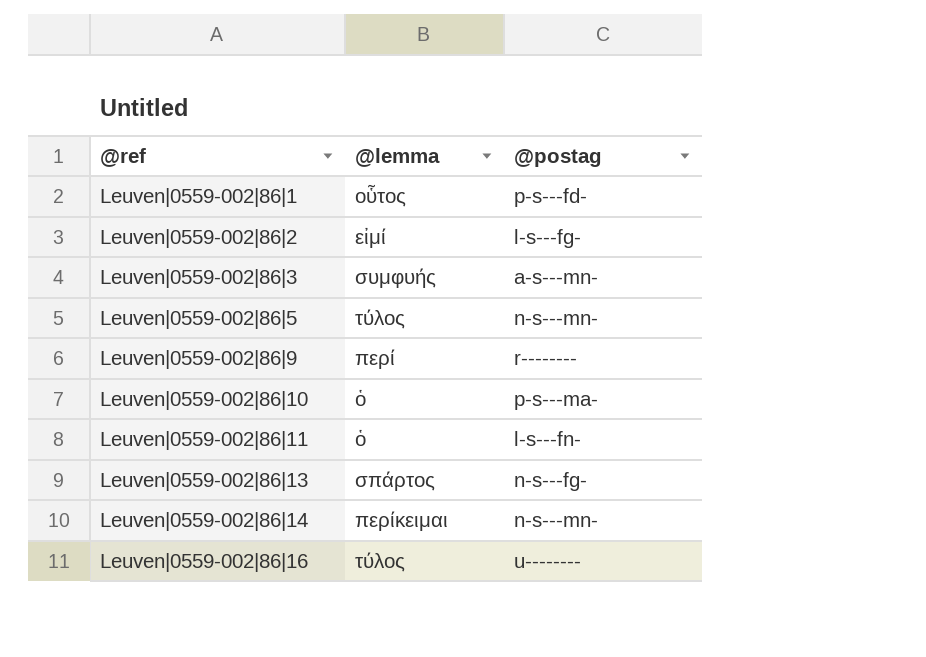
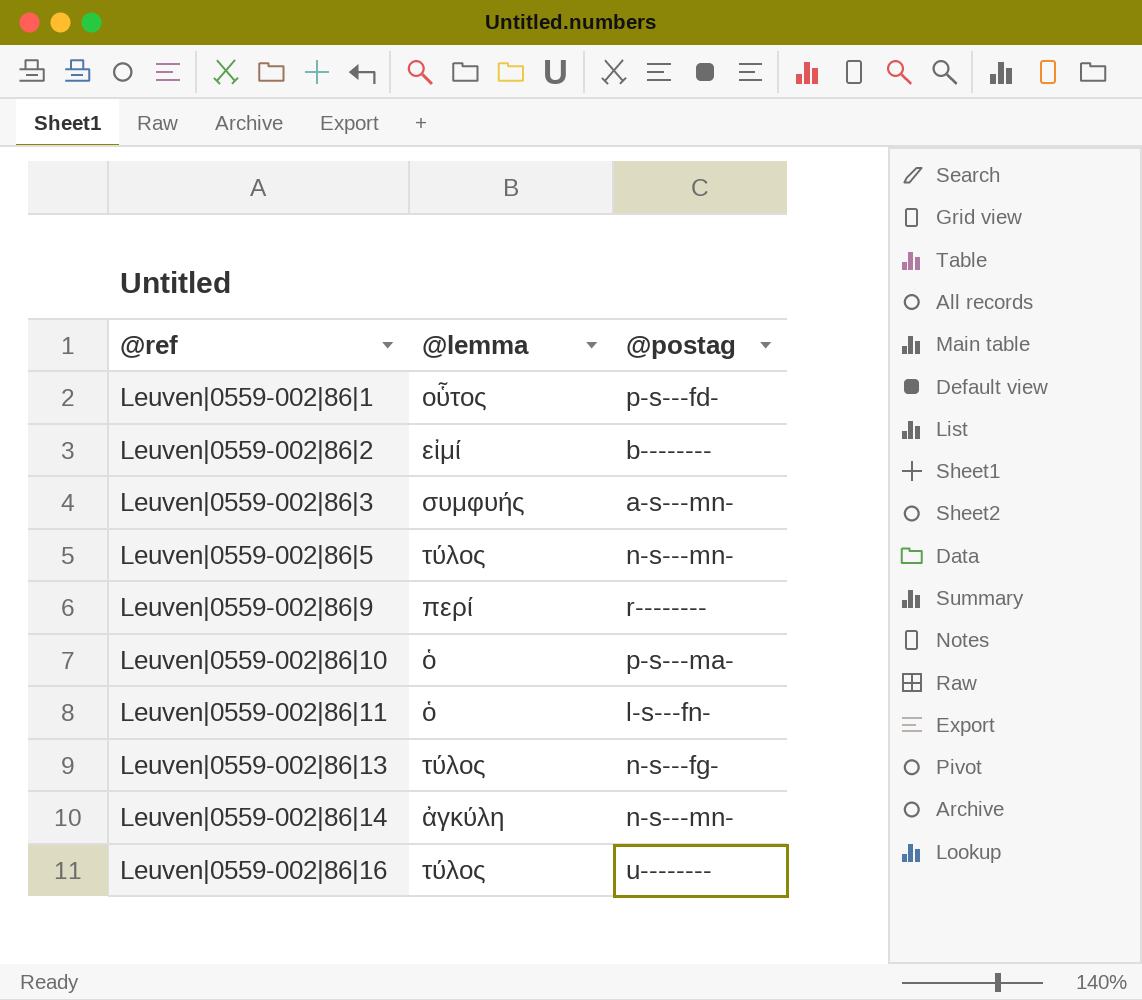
Leuven|0559-002|86|2 | @postag: l-s---fg- -> b--------
Leuven|0559-002|86|13 | @lemma: σπάρτος -> τύλος
Leuven|0559-002|86|14 | @lemma: περίκειμαι -> ἀγκύλη

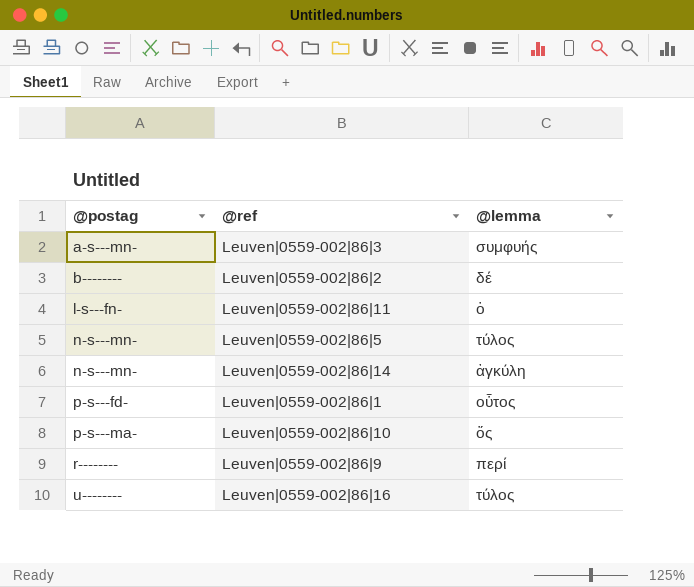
row order: @ref ascending -> @postag ascending
column @postag | position: 3 -> 1
row Leuven|0559-002|86|13: τύλος | n-s---fg- -> none
Leuven|0559-002|86|2 | @lemma: εἰμί -> δέ
Leuven|0559-002|86|10 | @lemma: ὁ -> ὅς

